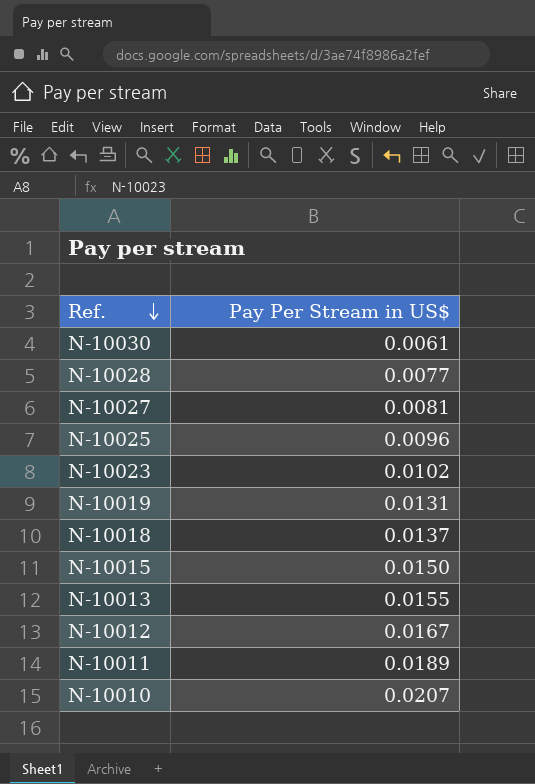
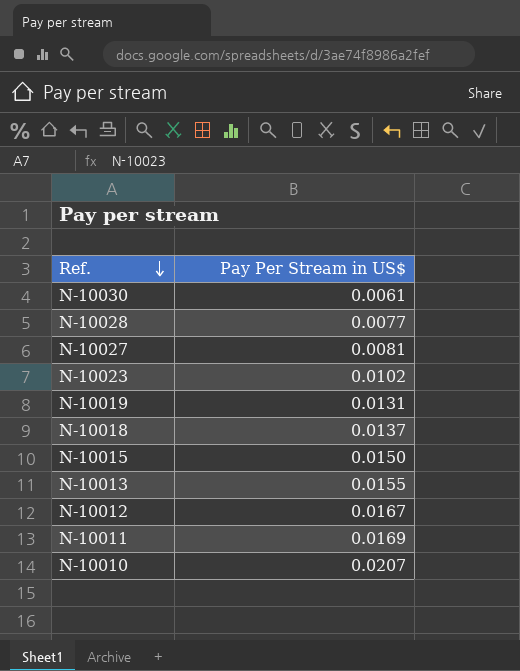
row N-10025: 0.0096 -> none
N-10011 | Pay Per Stream in US$: 0.0189 -> 0.0169

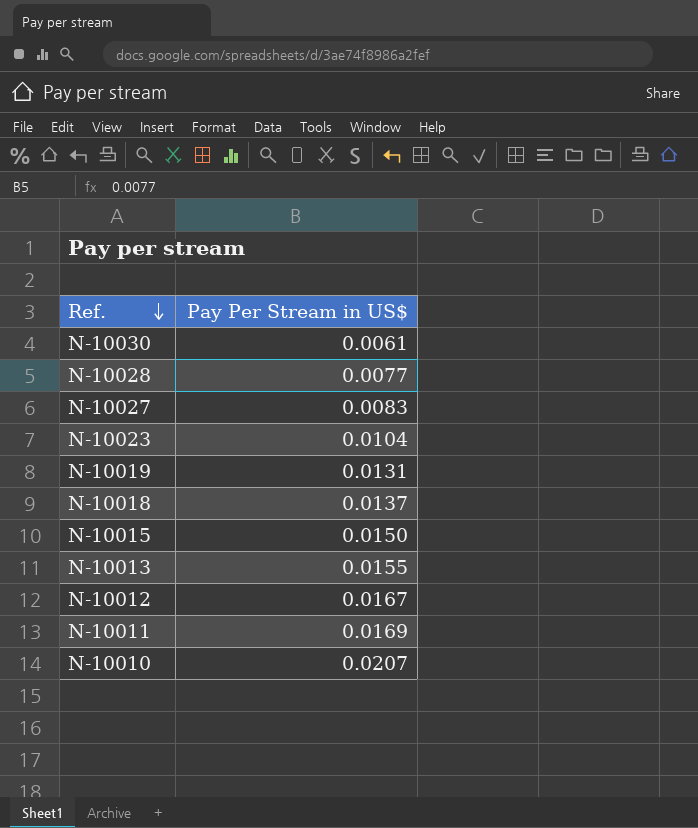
N-10027 | Pay Per Stream in US$: 0.0081 -> 0.0083
N-10023 | Pay Per Stream in US$: 0.0102 -> 0.0104

